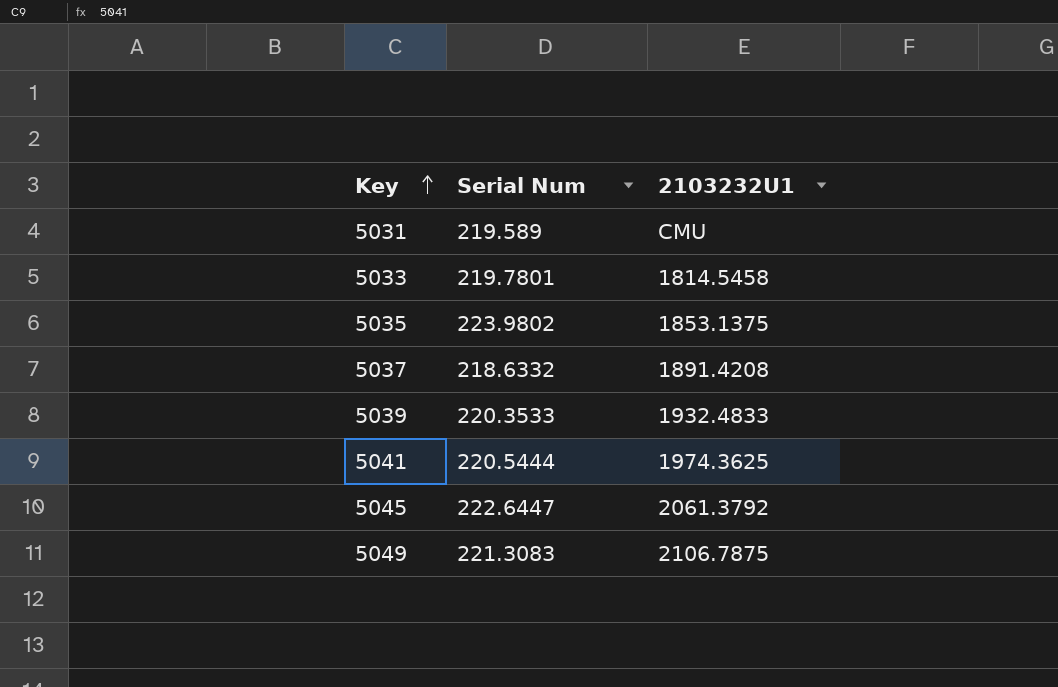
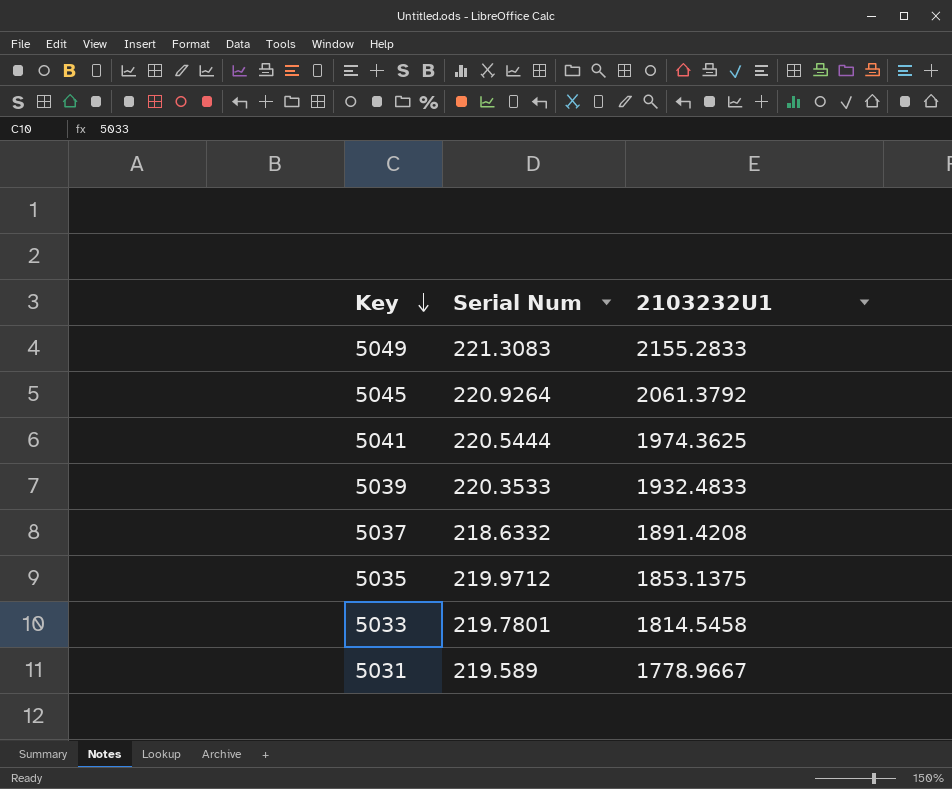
row order: Key ascending -> Key descending
5049 | 2103232U1: 2106.7875 -> 2155.2833
5045 | Serial Num: 222.6447 -> 220.9264
5035 | Serial Num: 223.9802 -> 219.9712
5031 | 2103232U1: CMU -> 1778.9667

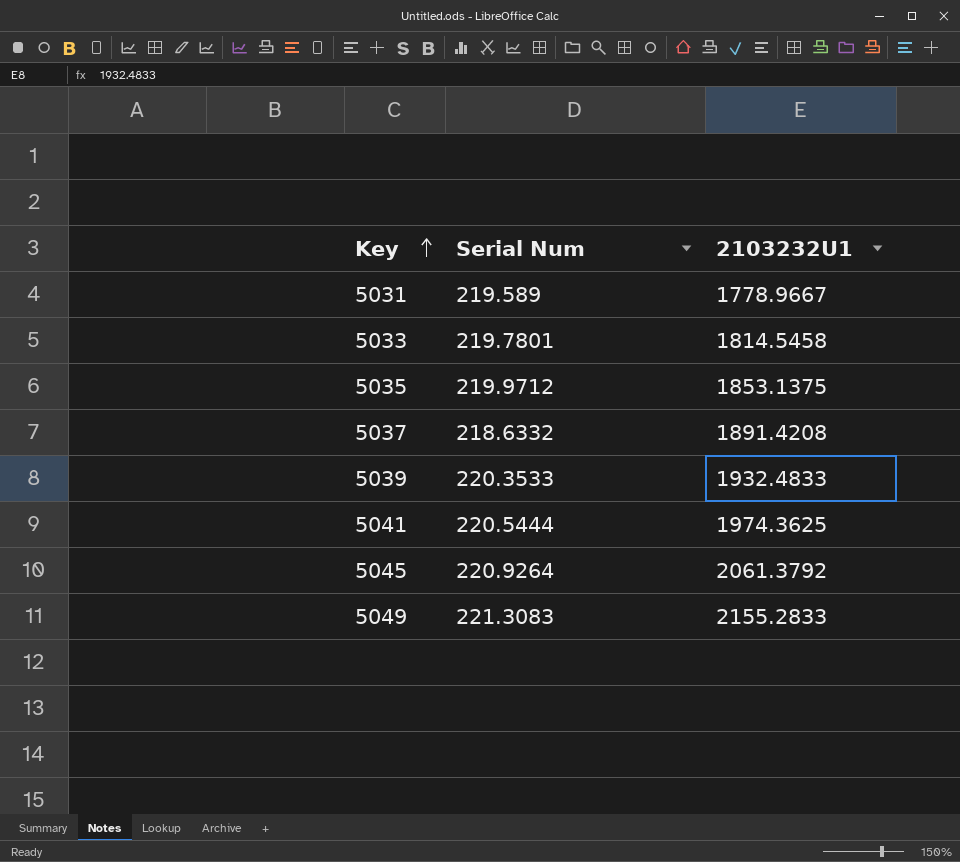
row order: Key descending -> Key ascending

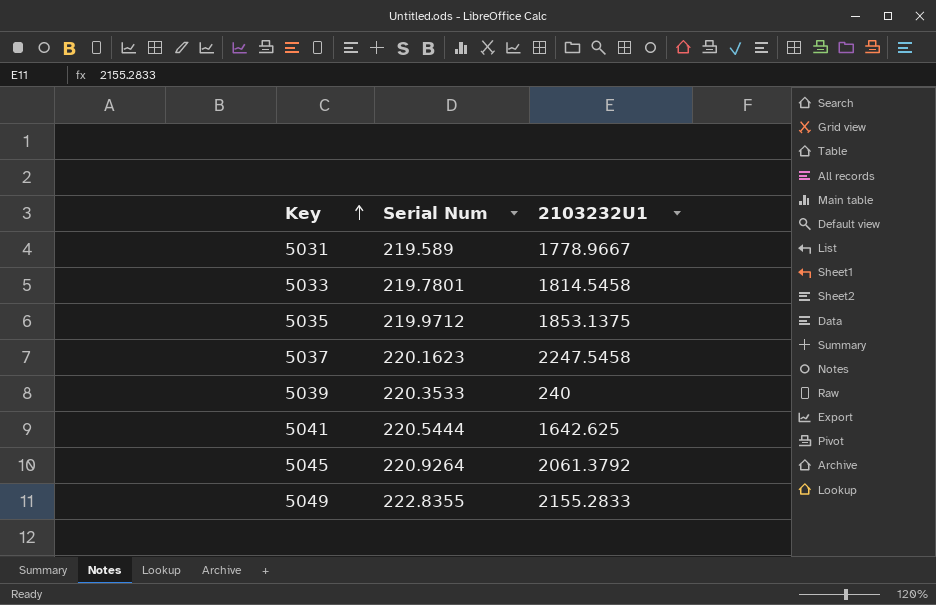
5037 | Serial Num: 218.6332 -> 220.1623
5037 | 2103232U1: 1891.4208 -> 2247.5458
5039 | 2103232U1: 1932.4833 -> 240
5041 | 2103232U1: 1974.3625 -> 1642.625
5049 | Serial Num: 221.3083 -> 222.8355

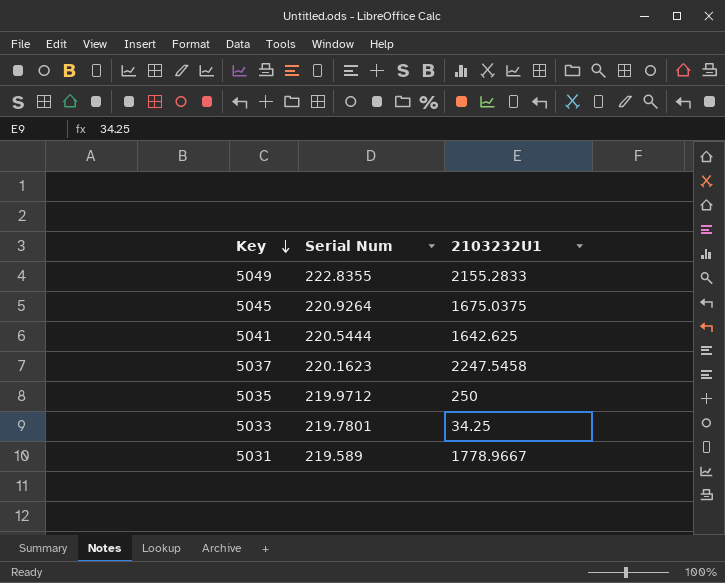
row order: Key ascending -> Key descending
row 5039: 220.3533 | 240 -> none
5045 | 2103232U1: 2061.3792 -> 1675.0375
5035 | 2103232U1: 1853.1375 -> 250
5033 | 2103232U1: 1814.5458 -> 34.25

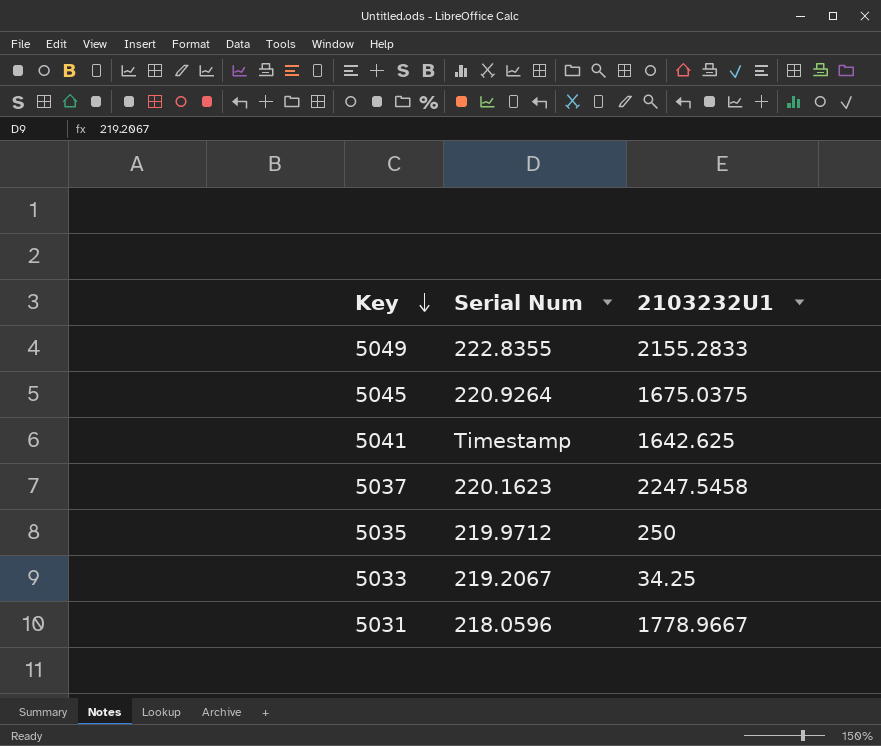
5041 | Serial Num: 220.5444 -> Timestamp
5033 | Serial Num: 219.7801 -> 219.2067
5031 | Serial Num: 219.589 -> 218.0596

